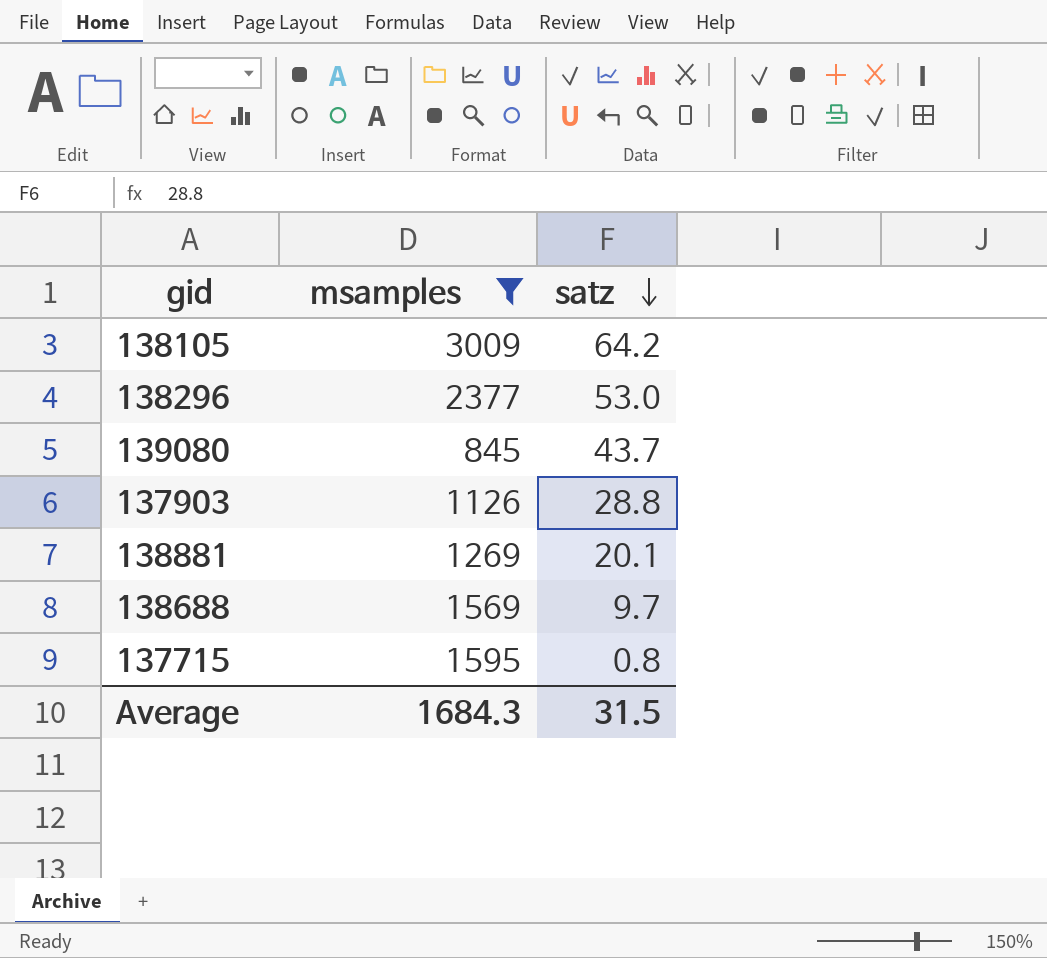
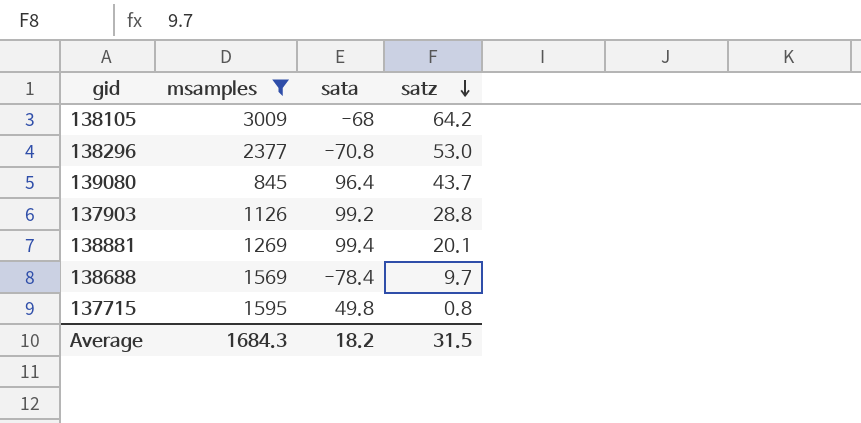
column sata | position: none -> 3

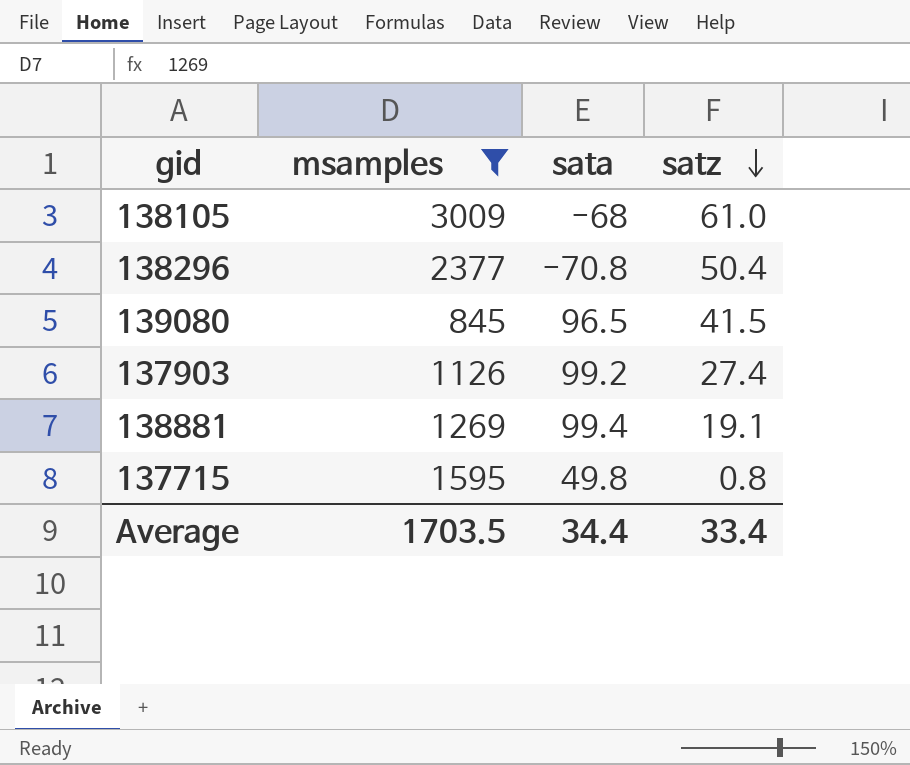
row 138688: 1569 | -78.4 | 9.7 -> none
138105 | satz: 64.2 -> 61.0
138296 | satz: 53.0 -> 50.4
139080 | sata: 96.4 -> 96.5
139080 | satz: 43.7 -> 41.5
137903 | satz: 28.8 -> 27.4
138881 | satz: 20.1 -> 19.1
Average | msamples: 1684.3 -> 1703.5
Average | sata: 18.2 -> 34.4
Average | satz: 31.5 -> 33.4

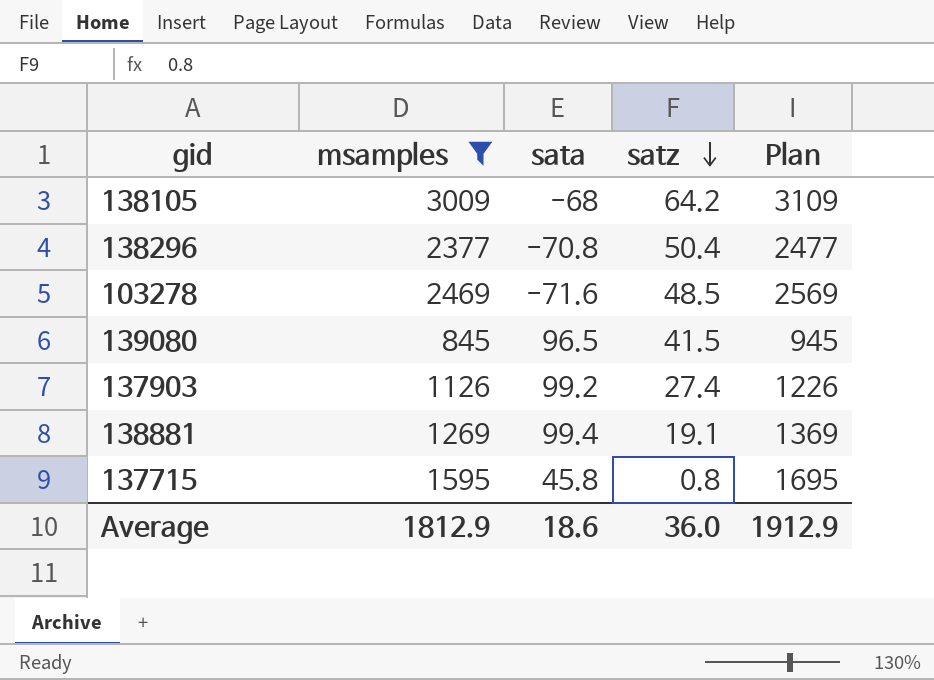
column Plan | formula: none -> [msamples] + 100
138105 | satz: 61.0 -> 64.2
row 103278: none -> 2469 | -71.6 | 48.5 | 2569
137715 | sata: 49.8 -> 45.8
Average | msamples: 1703.5 -> 1812.9
Average | sata: 34.4 -> 18.6
Average | satz: 33.4 -> 36.0

